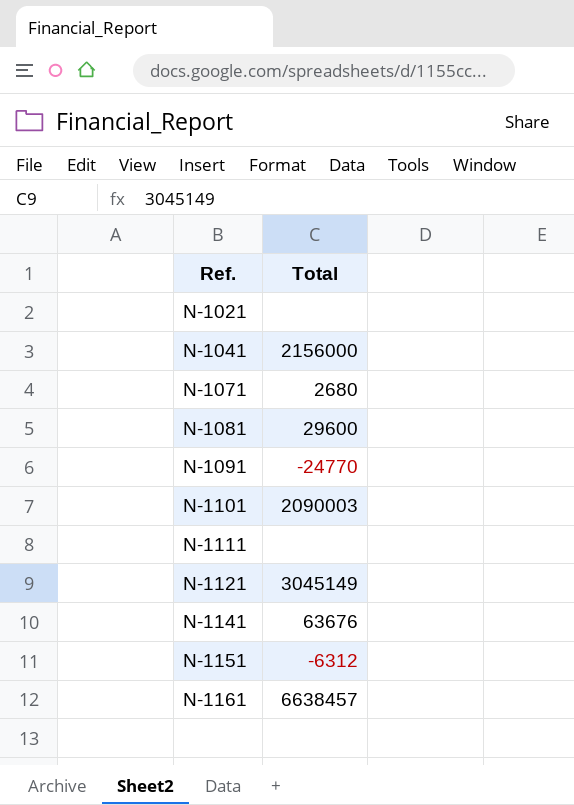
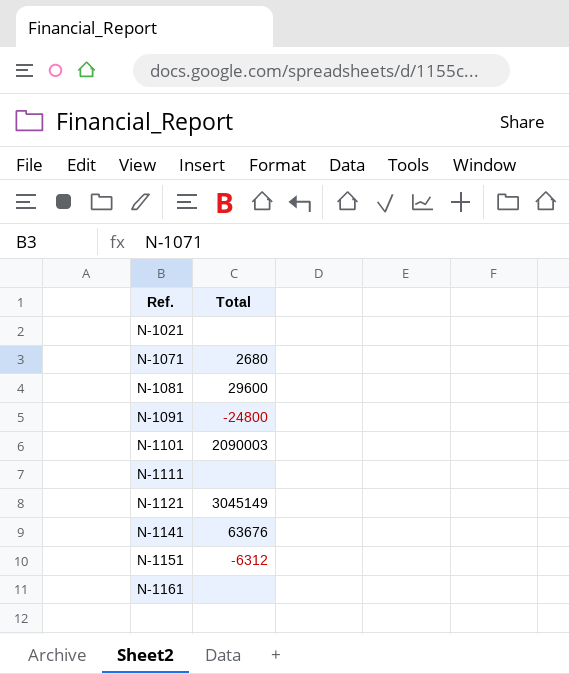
row N-1041: 2156000 -> none
N-1091 | Total: -24770 -> -24800
N-1161 | Total: 6638457 -> none

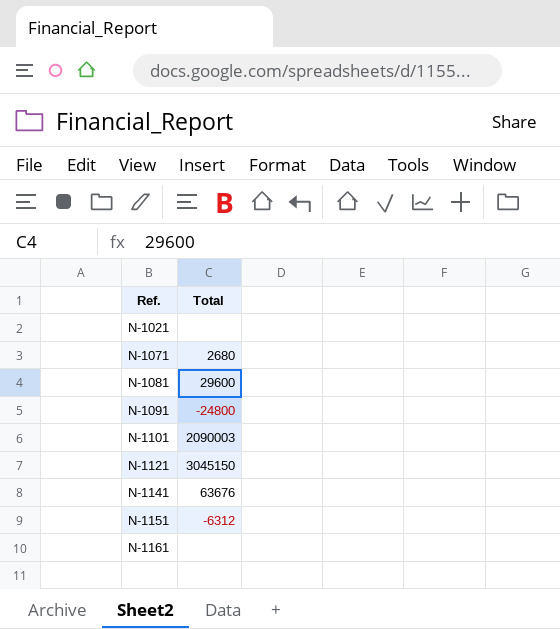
row N-1111: none -> none
N-1121 | Total: 3045149 -> 3045150

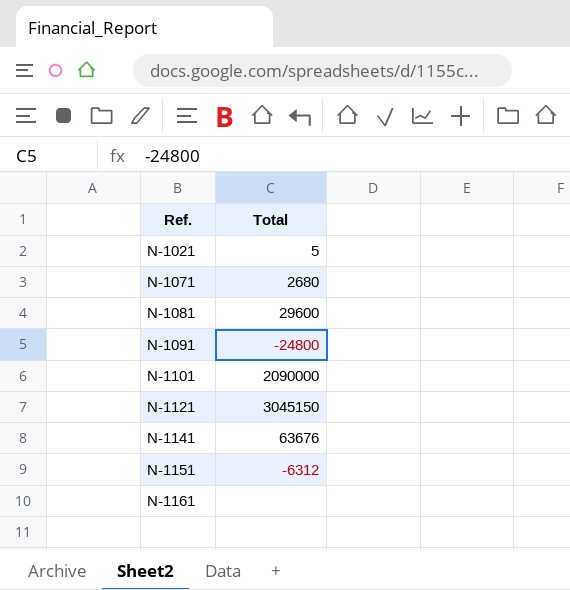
N-1021 | Total: none -> 5
N-1101 | Total: 2090003 -> 2090000

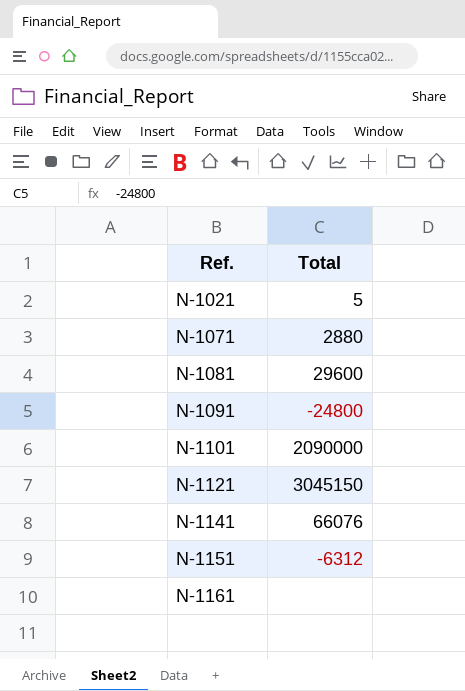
N-1071 | Total: 2680 -> 2880
N-1141 | Total: 63676 -> 66076

